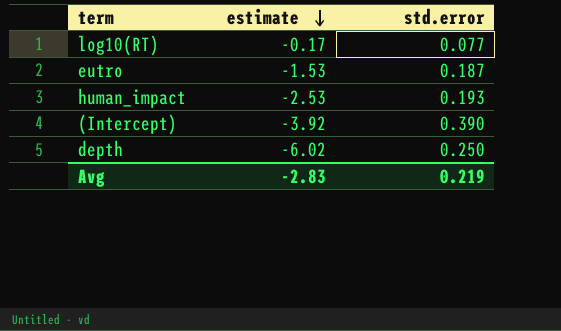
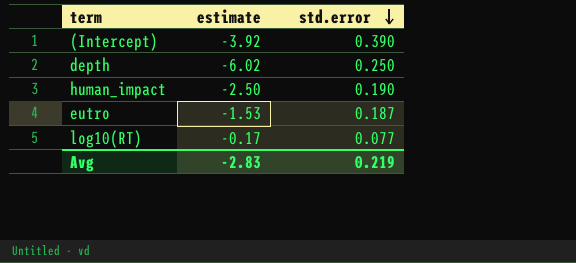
row order: estimate descending -> std.error descending
human_impact | estimate: -2.53 -> -2.50
human_impact | std.error: 0.193 -> 0.190

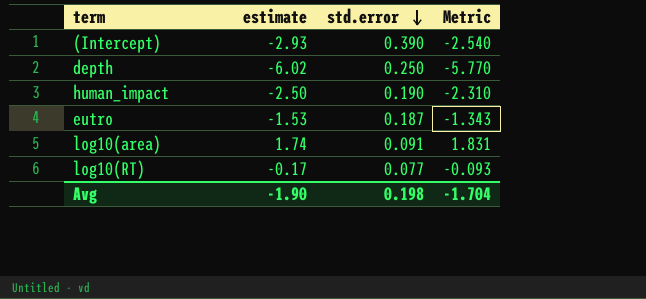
column Metric | formula: none -> [estimate] + [std.error]
(Intercept) | estimate: -3.92 -> -2.93
row log10(area): none -> 1.74 | 0.091 | 1.831
Avg | estimate: -2.83 -> -1.90
Avg | std.error: 0.219 -> 0.198

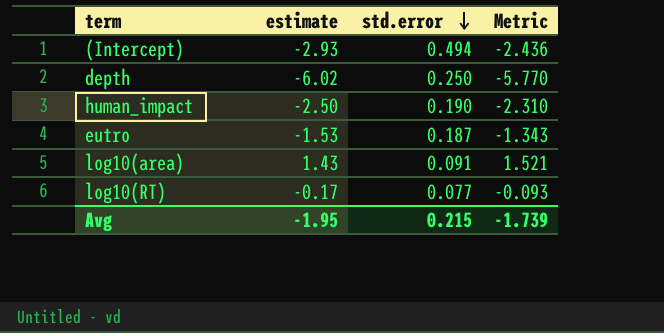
(Intercept) | std.error: 0.390 -> 0.494
(Intercept) | Metric: -2.540 -> -2.436
log10(area) | estimate: 1.74 -> 1.43
log10(area) | Metric: 1.831 -> 1.521
Avg | estimate: -1.90 -> -1.95
Avg | std.error: 0.198 -> 0.215
Avg | Metric: -1.704 -> -1.739

